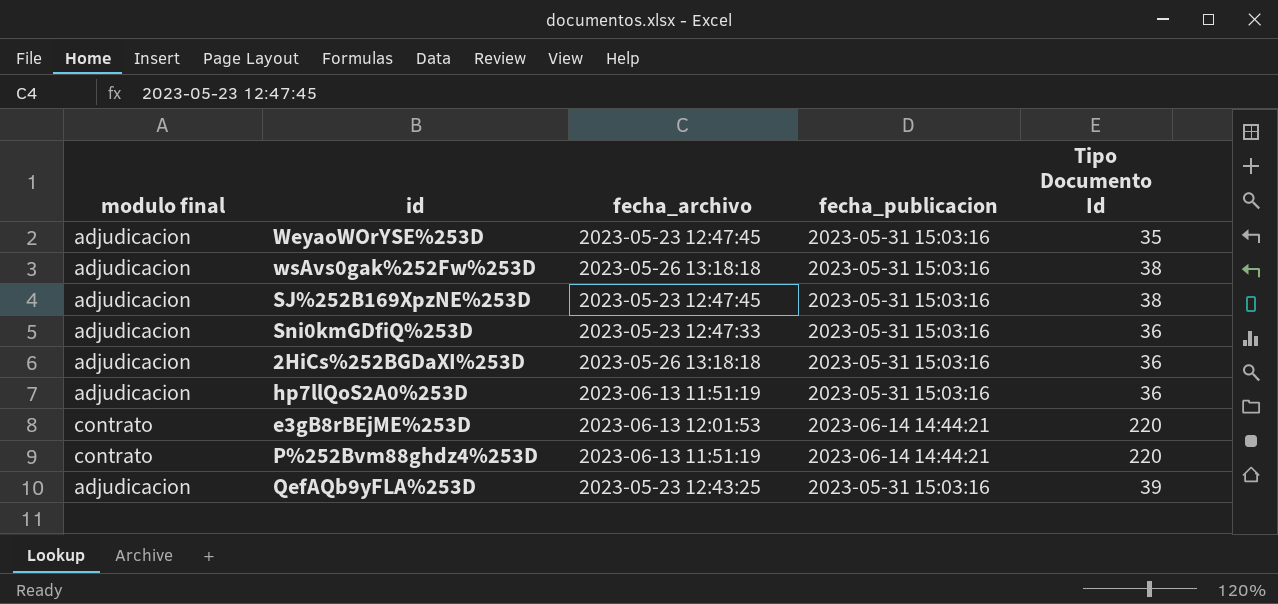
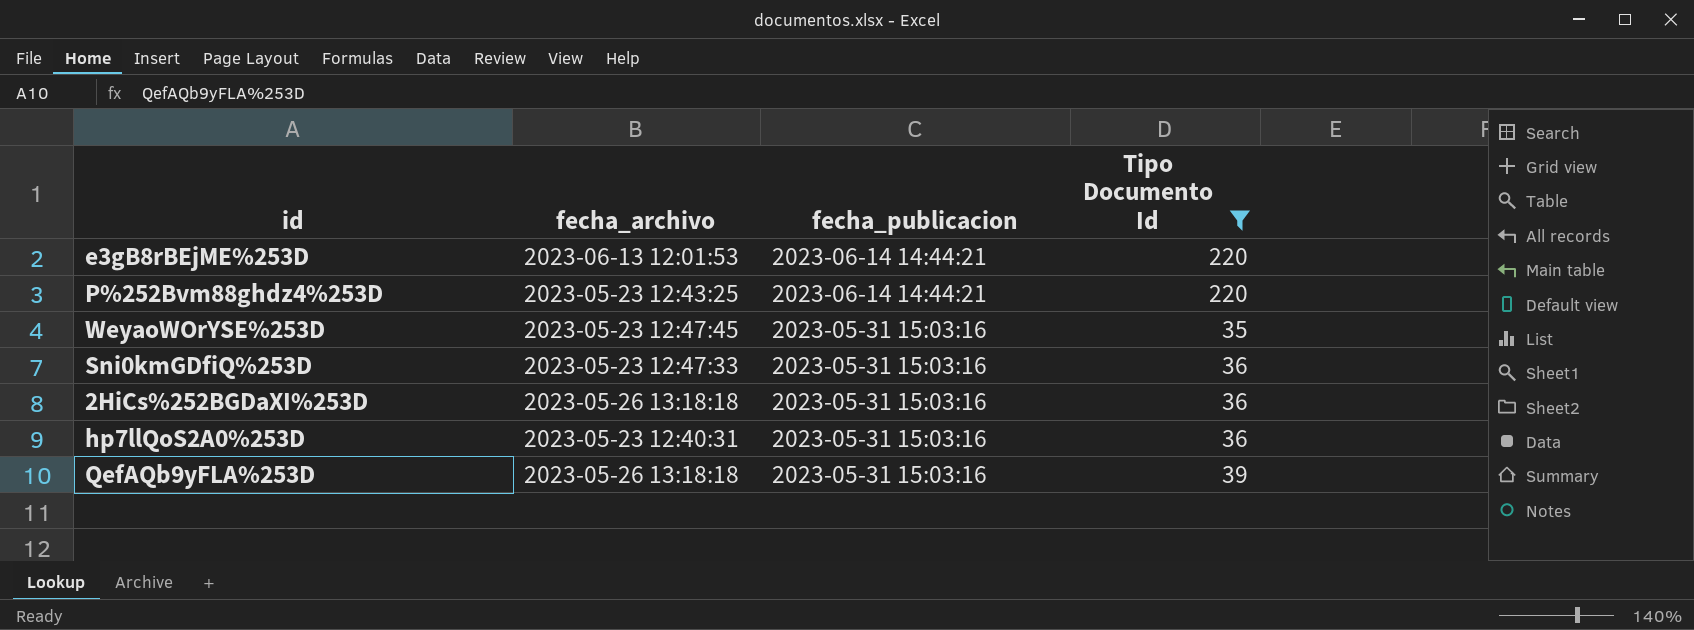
filter: none -> Tipo Documento Id != 38
row order: none -> fecha_publicacion descending
column modulo final | position: 1 -> none
P%252Bvm88ghdz4%253D | fecha_archivo: 2023-06-13 11:51:19 -> 2023-05-23 12:43:25
hp7llQoS2A0%253D | fecha_archivo: 2023-06-13 11:51:19 -> 2023-05-23 12:40:31
QefAQb9yFLA%253D | fecha_archivo: 2023-05-23 12:43:25 -> 2023-05-26 13:18:18

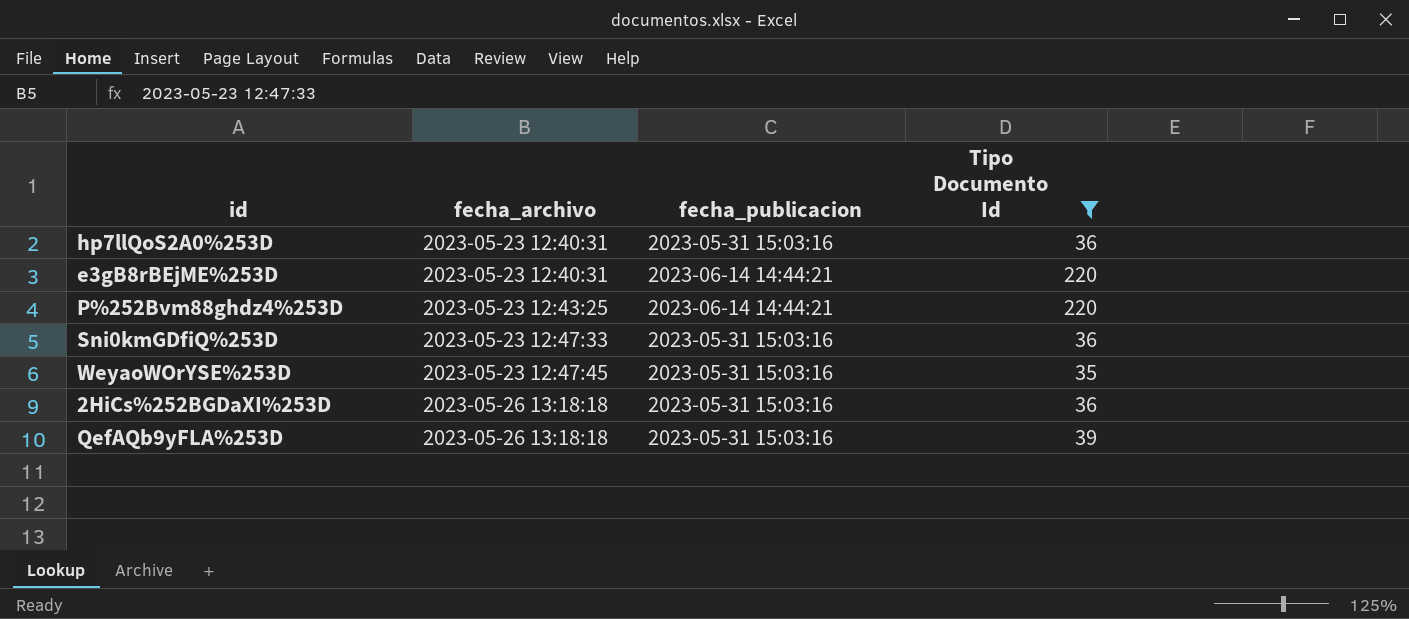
row order: fecha_publicacion descending -> fecha_archivo ascending
e3gB8rBEjME%253D | fecha_archivo: 2023-06-13 12:01:53 -> 2023-05-23 12:40:31

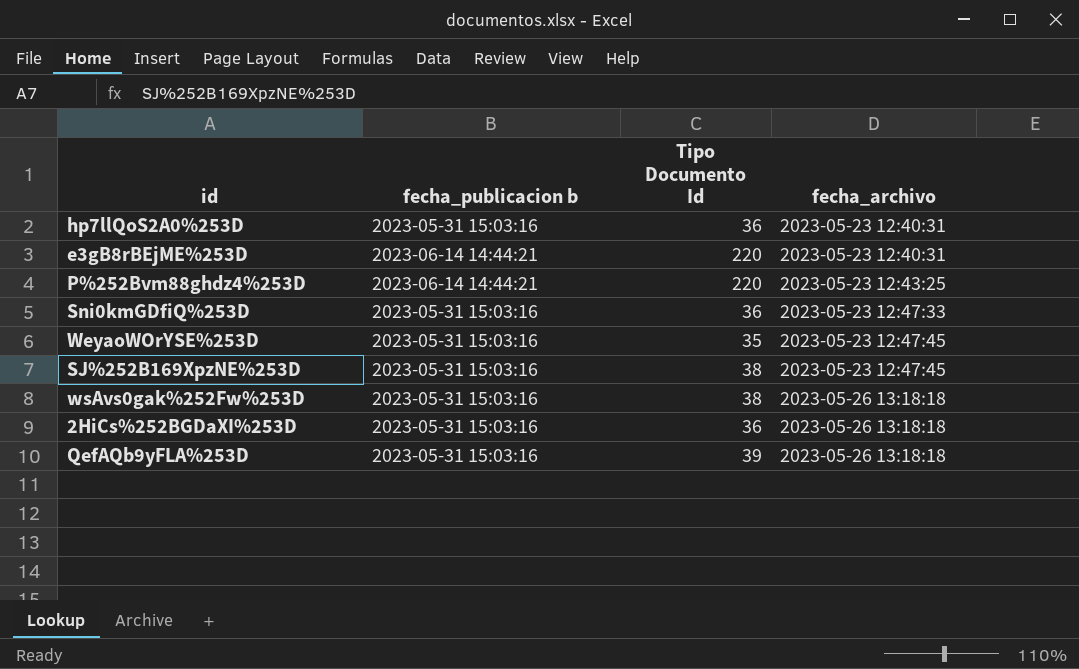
filter: Tipo Documento Id != 38 -> none
column name: fecha_publicacion -> fecha_publicacion b
column fecha_archivo | position: 2 -> 4

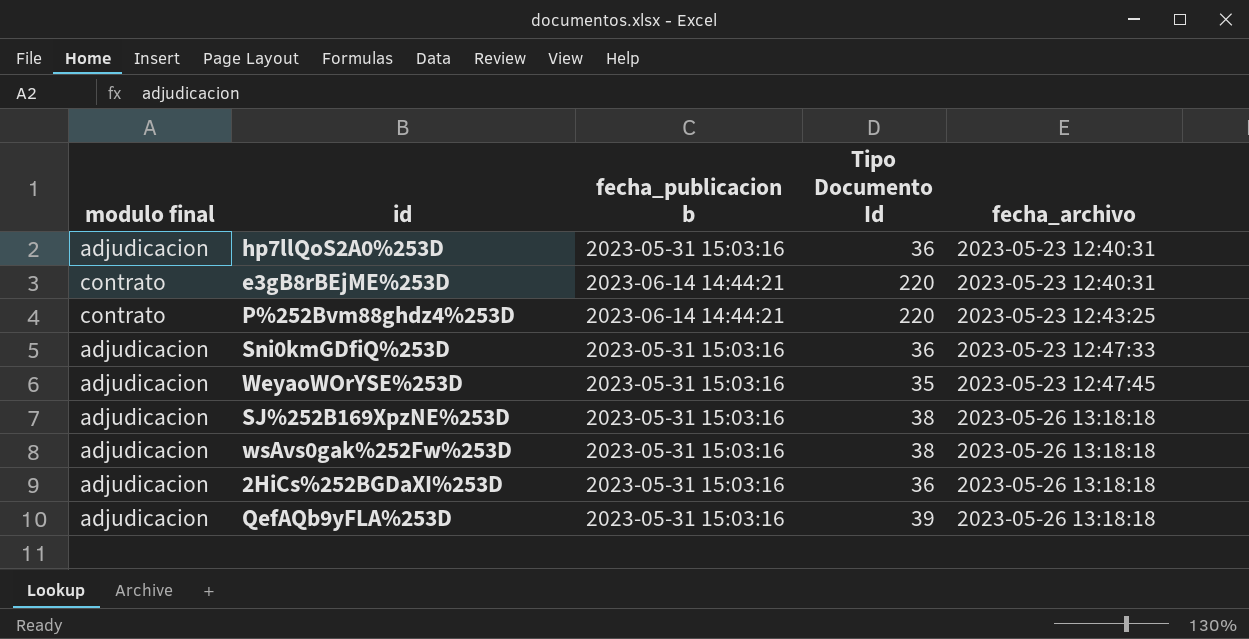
column modulo final | position: none -> 1
SJ%252B169XpzNE%253D | fecha_archivo: 2023-05-23 12:47:45 -> 2023-05-26 13:18:18

